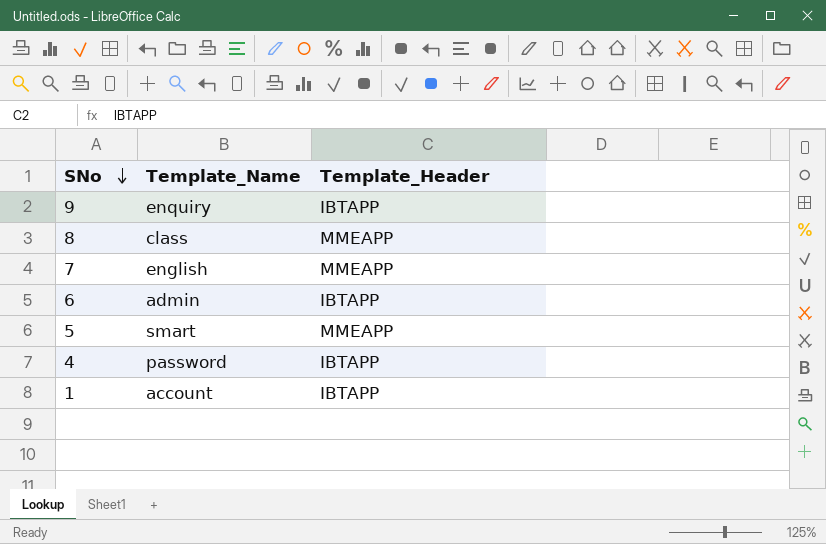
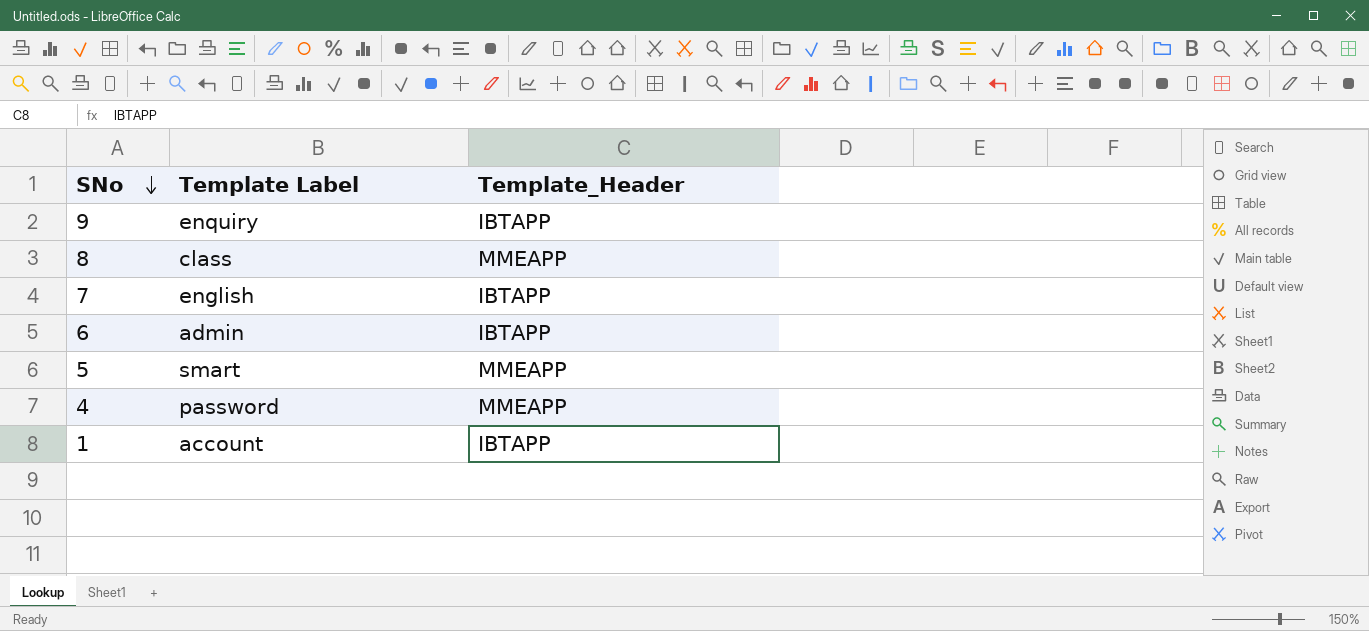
column name: Template_Name -> Template Label
7 | Template_Header: MMEAPP -> IBTAPP
4 | Template_Header: IBTAPP -> MMEAPP

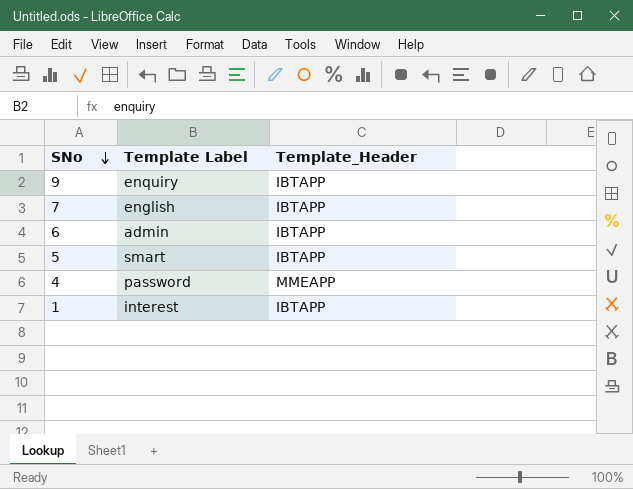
row 8: class | MMEAPP -> none
5 | Template_Header: MMEAPP -> IBTAPP
1 | Template Label: account -> interest

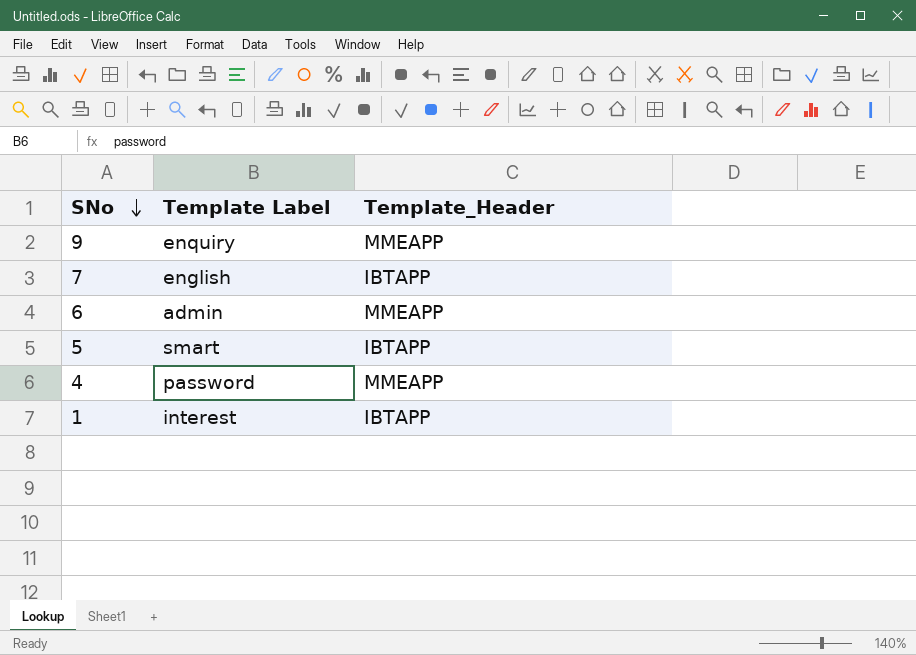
9 | Template_Header: IBTAPP -> MMEAPP
6 | Template_Header: IBTAPP -> MMEAPP

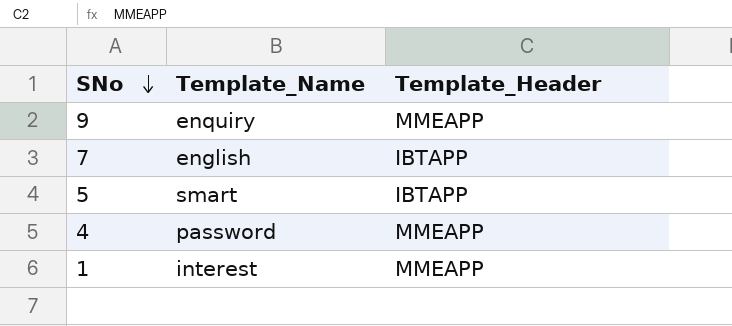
column name: Template Label -> Template_Name
row 6: admin | MMEAPP -> none
1 | Template_Header: IBTAPP -> MMEAPP

